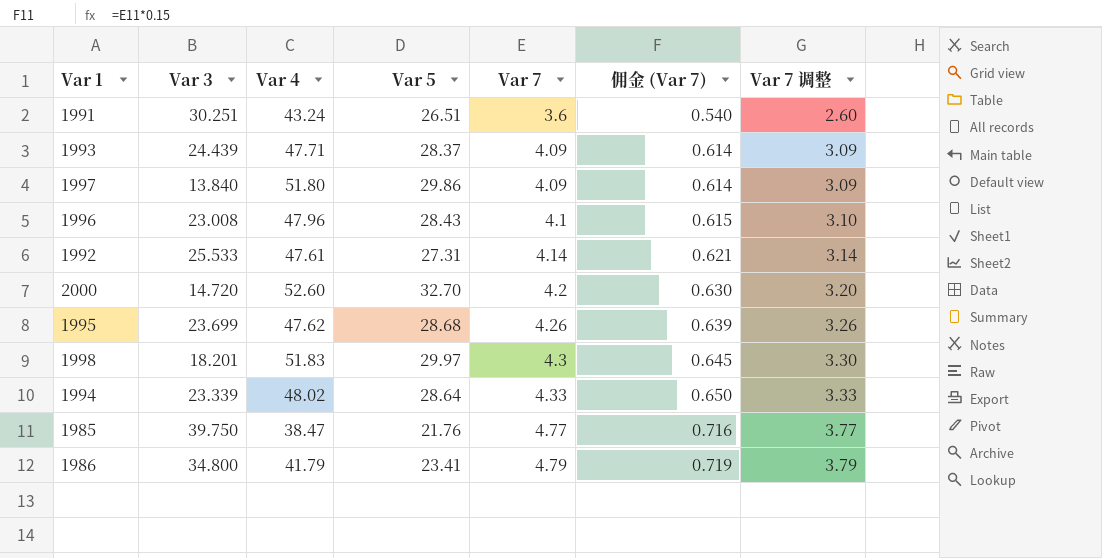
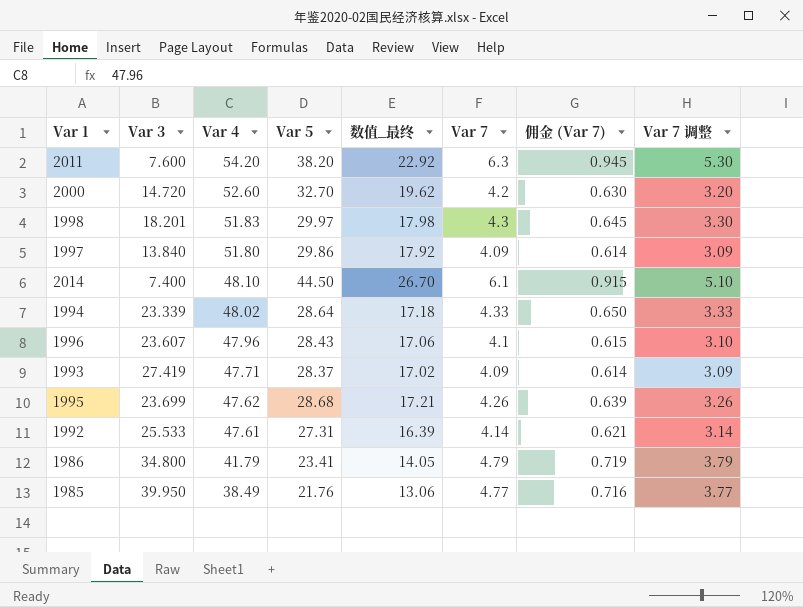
row order: Var 7 ascending -> Var 4 descending
column 数值_最终 | formula: none -> [Var 5] * 0.6
row 1991: 30.251 | 43.24 | 26.51 | 3.6 | 0.540 | 2.60 -> none
row 2011: none -> 7.600 | 54.20 | 38.20 | 22.92 | 6.3 | 0.945 | 5.30
row 2014: none -> 7.400 | 48.10 | 44.50 | 26.70 | 6.1 | 0.915 | 5.10
1996 | Var 3: 23.008 -> 23.607
1993 | Var 3: 24.439 -> 27.419
1985 | Var 3: 39.750 -> 39.950
1985 | Var 4: 38.47 -> 38.49

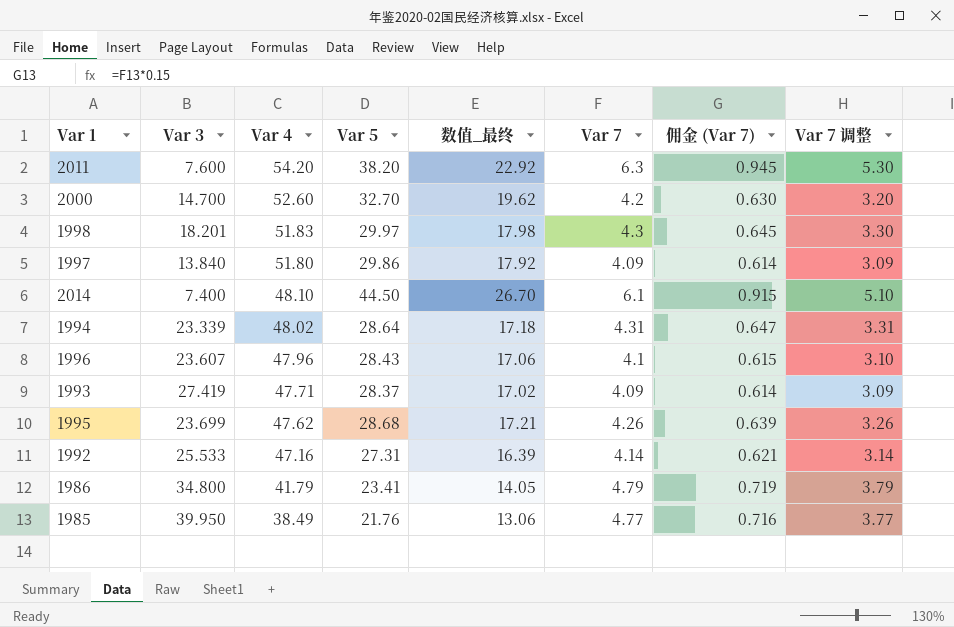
2000 | Var 3: 14.720 -> 14.700
1994 | Var 7: 4.33 -> 4.31
1994 | 佣金 (Var 7): 0.650 -> 0.647
1994 | Var 7 调整: 3.33 -> 3.31
1992 | Var 4: 47.61 -> 47.16

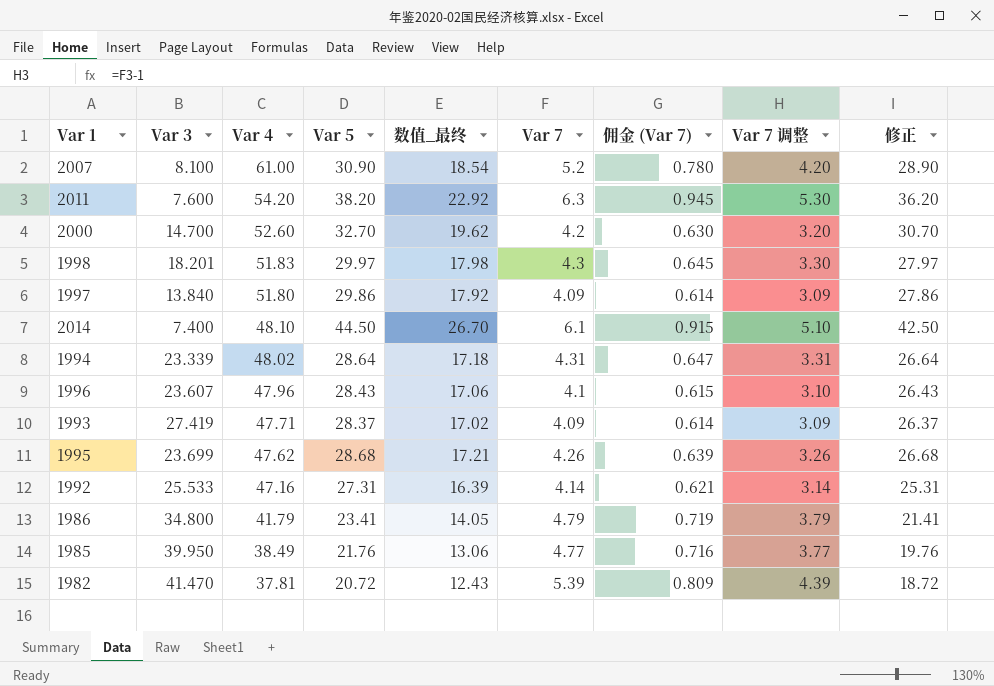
column 修正 | formula: none -> [Var 5] - 2
row 2007: none -> 8.100 | 61.00 | 30.90 | 18.54 | 5.2 | 0.780 | 4.20 | 28.90
row 1982: none -> 41.470 | 37.81 | 20.72 | 12.43 | 5.39 | 0.809 | 4.39 | 18.72

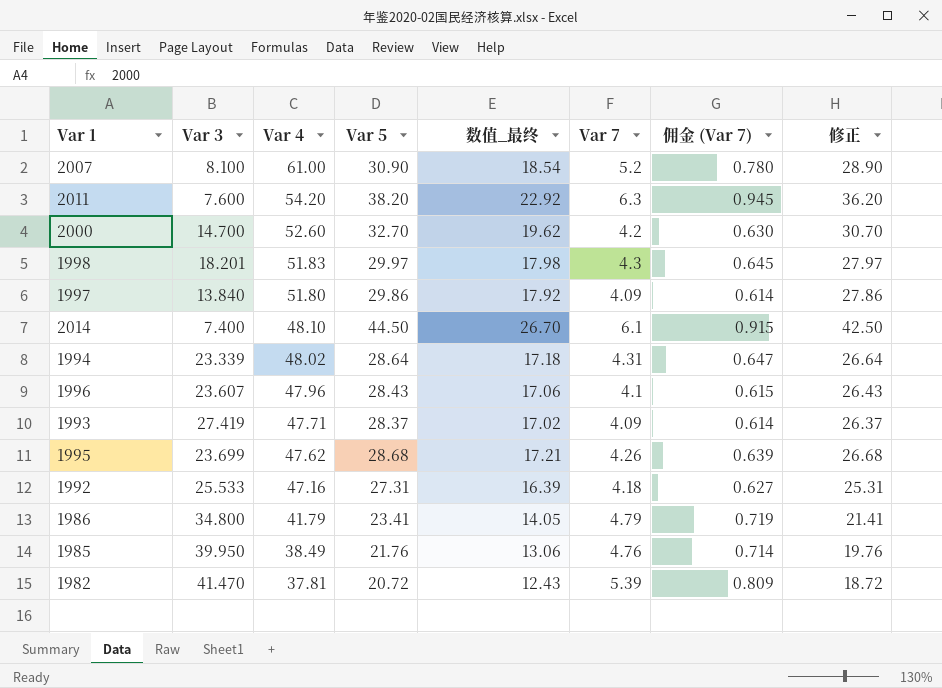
column Var 7 调整 | formula: [Var 7] - 1 -> none
1992 | Var 7: 4.14 -> 4.18
1992 | 佣金 (Var 7): 0.621 -> 0.627
1985 | Var 7: 4.77 -> 4.76
1985 | 佣金 (Var 7): 0.716 -> 0.714

